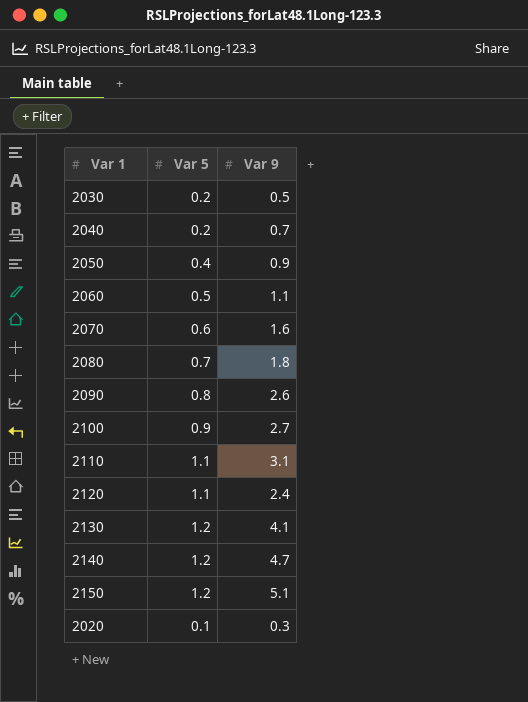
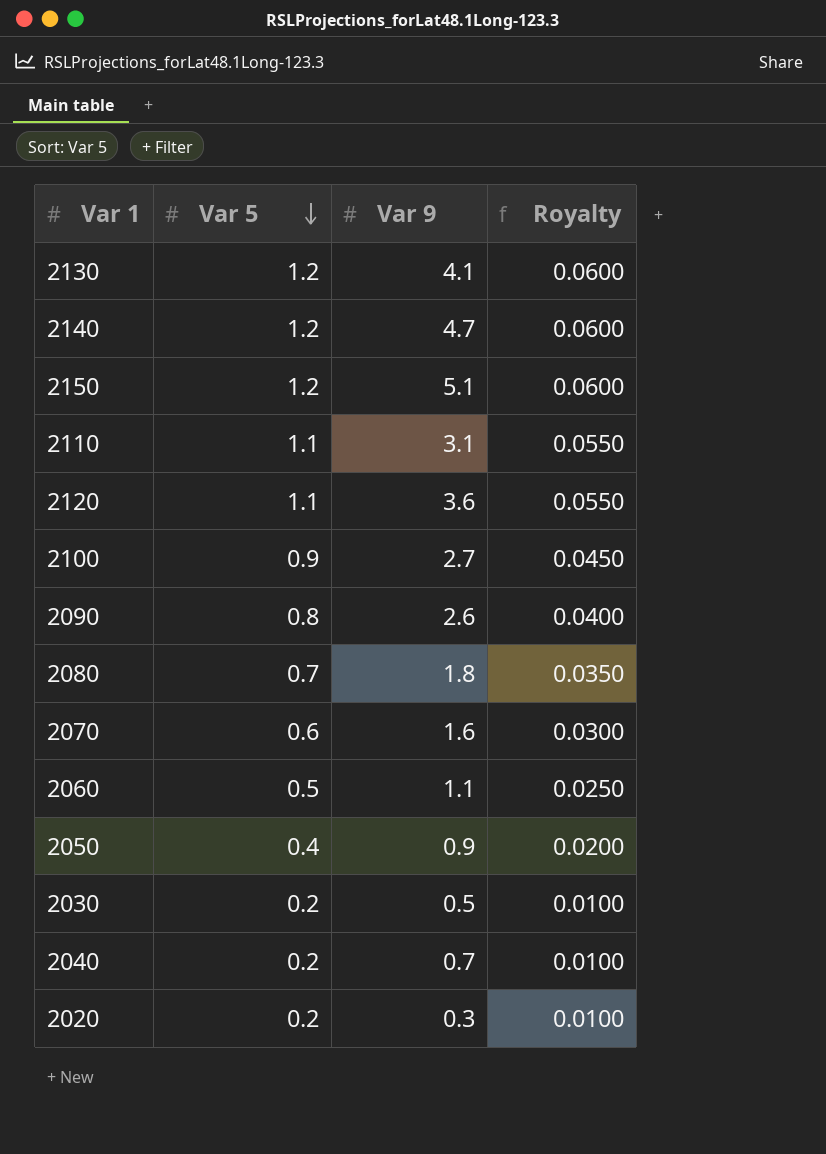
row order: none -> Var 5 descending
column Royalty | formula: none -> [Var 5] * 0.05
2120 | Var 9: 2.4 -> 3.6
2020 | Var 5: 0.1 -> 0.2

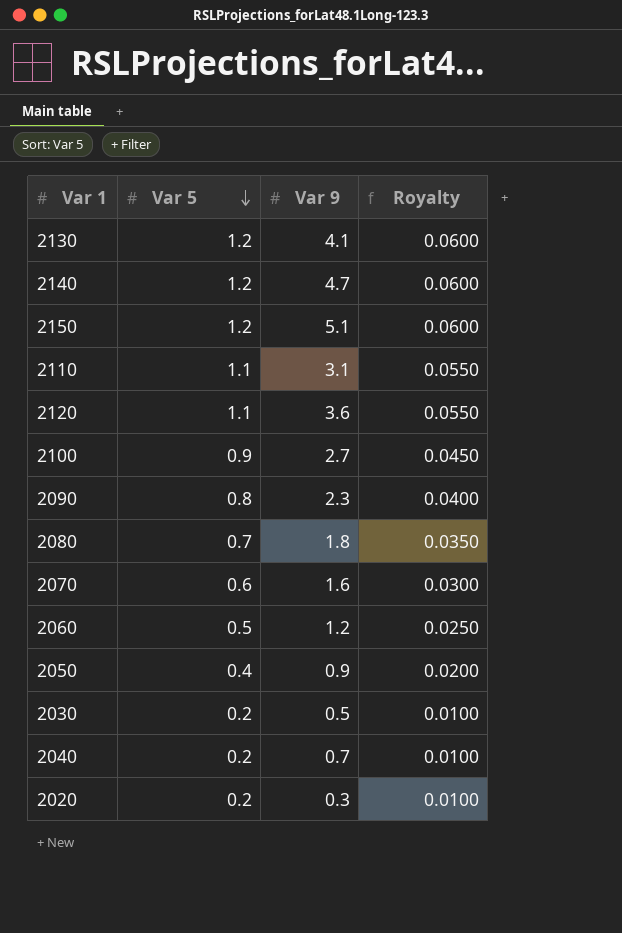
2090 | Var 9: 2.6 -> 2.3
2060 | Var 9: 1.1 -> 1.2

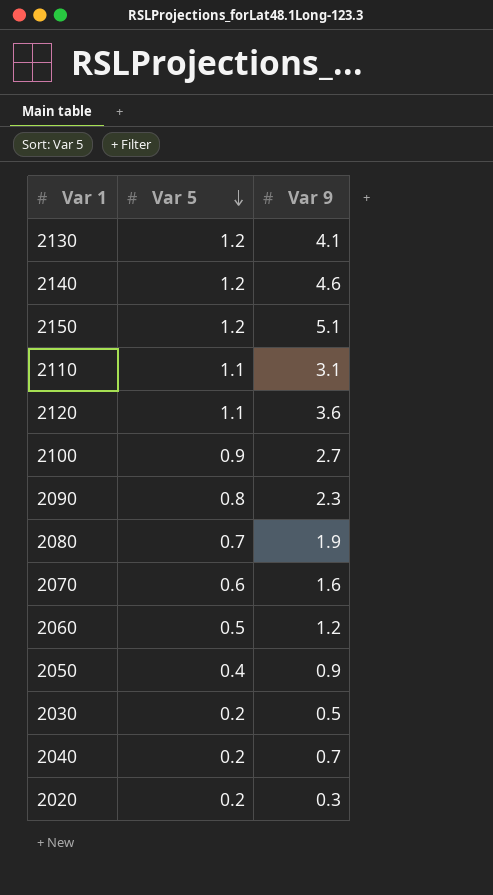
column Royalty | formula: [Var 5] * 0.05 -> none
2140 | Var 9: 4.7 -> 4.6
2080 | Var 9: 1.8 -> 1.9

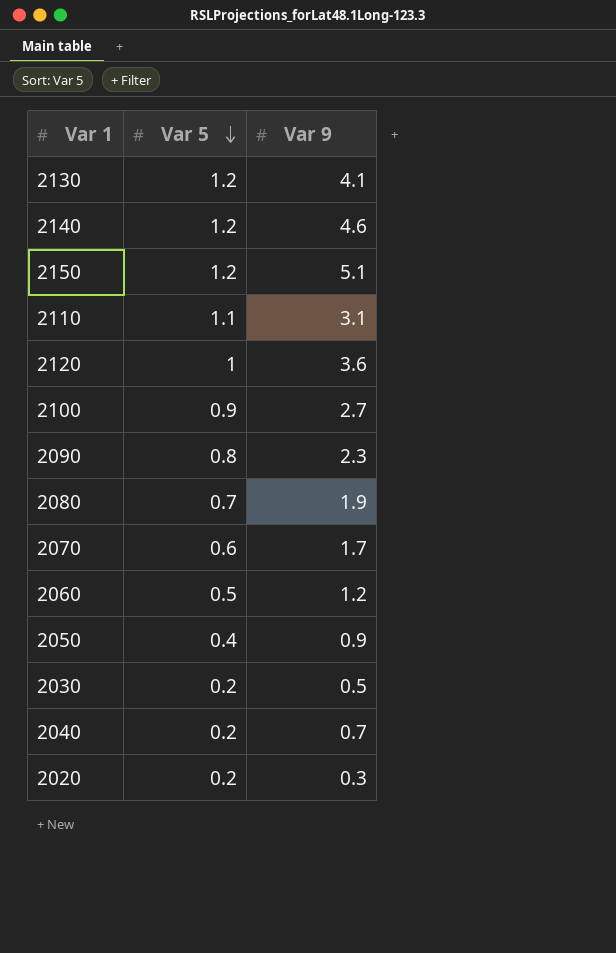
2120 | Var 5: 1.1 -> 1
2070 | Var 9: 1.6 -> 1.7

